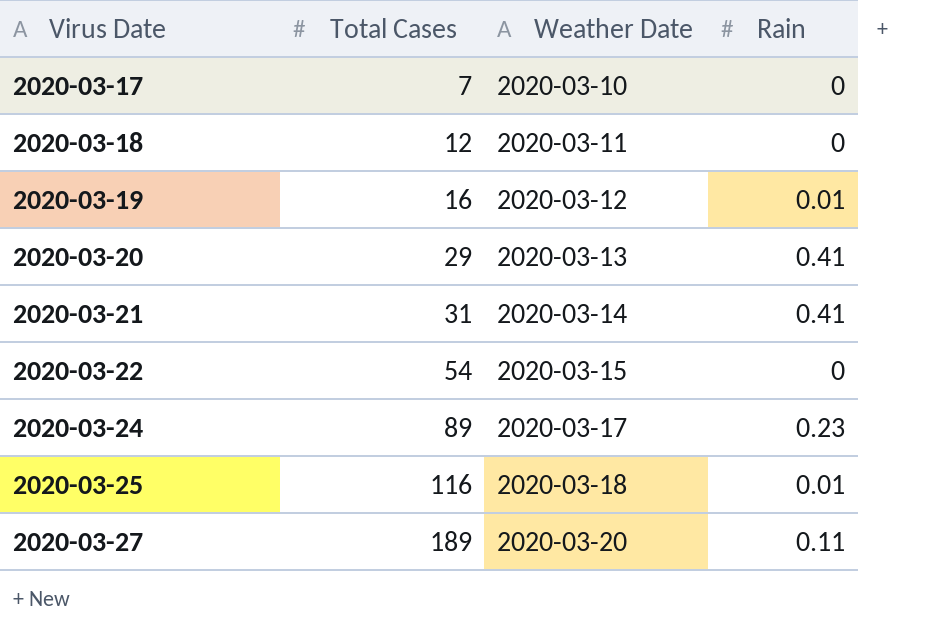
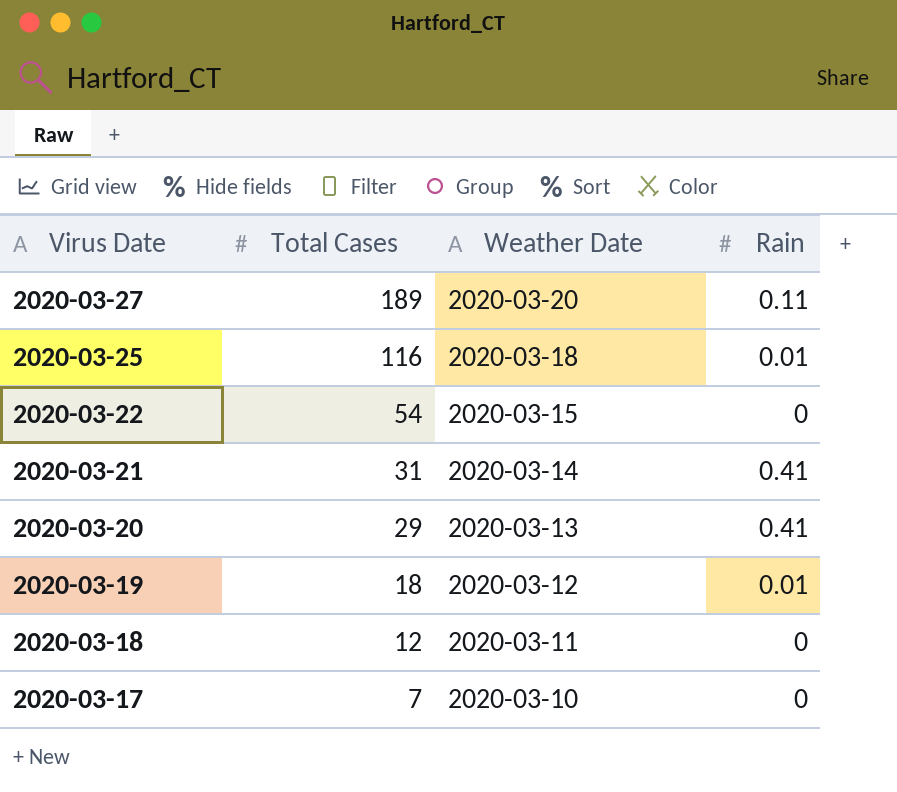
row order: Virus Date ascending -> Virus Date descending
row 2020-03-24: 89 | 2020-03-17 | 0.23 -> none
2020-03-19 | Total Cases: 16 -> 18

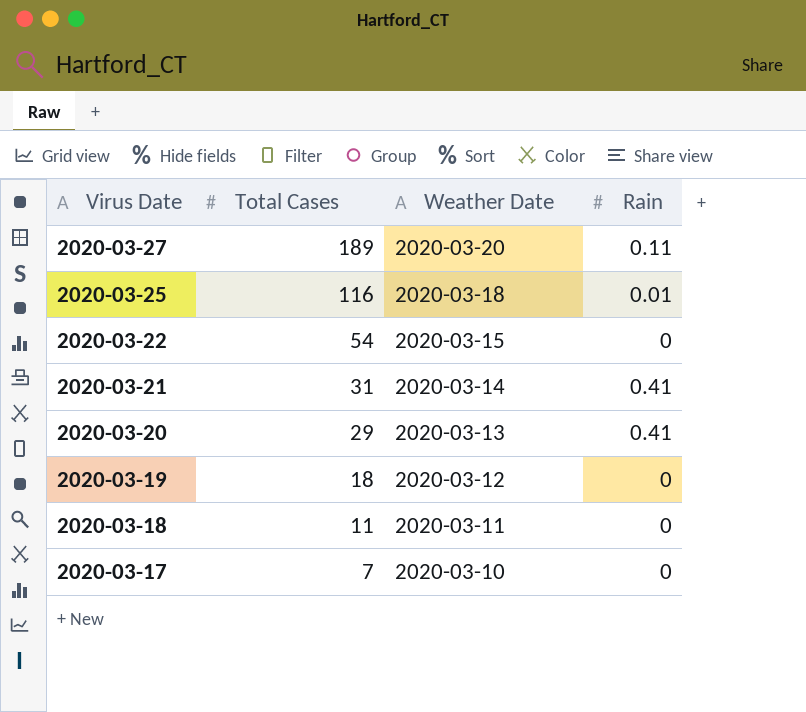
2020-03-19 | Rain: 0.01 -> 0
2020-03-18 | Total Cases: 12 -> 11

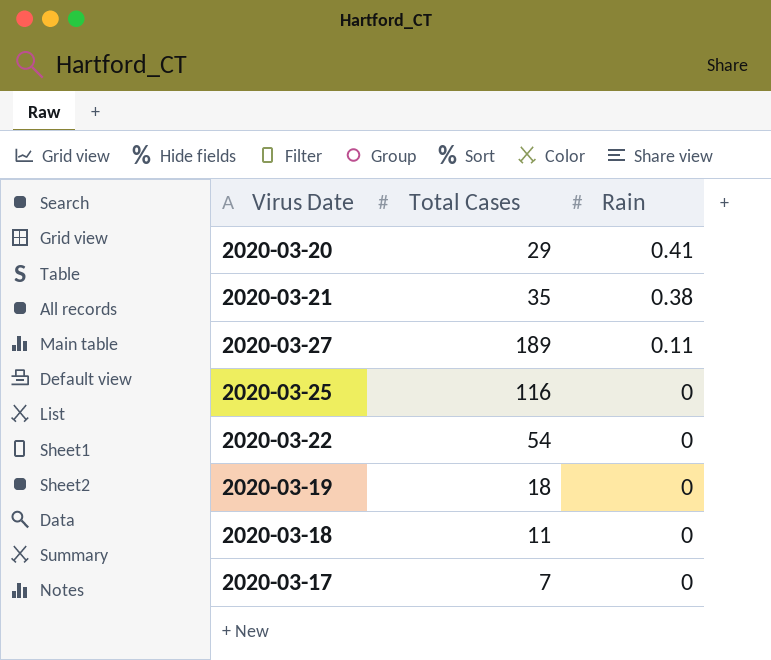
row order: Virus Date descending -> Rain descending
column Weather Date | position: 3 -> none
2020-03-21 | Total Cases: 31 -> 35
2020-03-21 | Rain: 0.41 -> 0.38
2020-03-25 | Rain: 0.01 -> 0

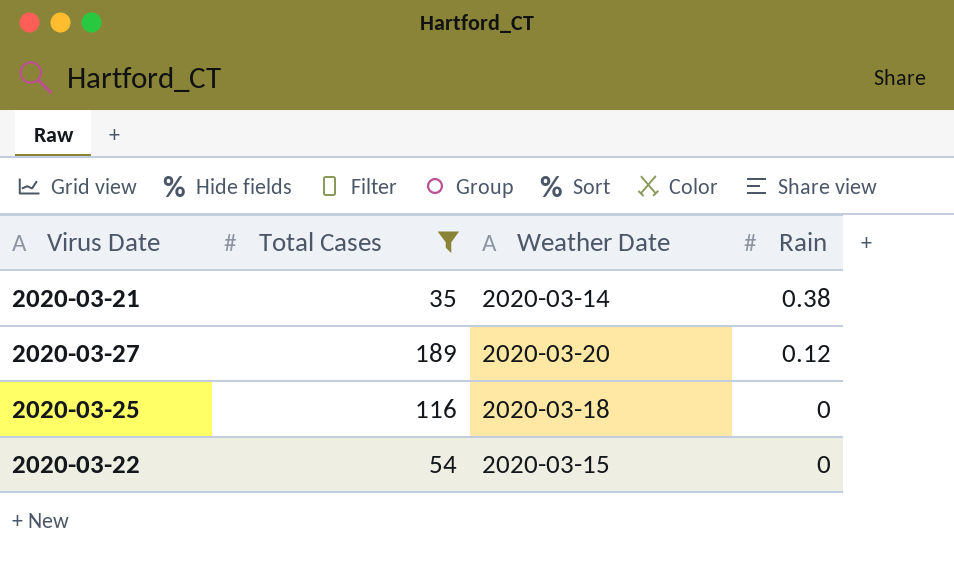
filter: none -> Total Cases >= 35
column Weather Date | position: none -> 3
2020-03-27 | Rain: 0.11 -> 0.12

